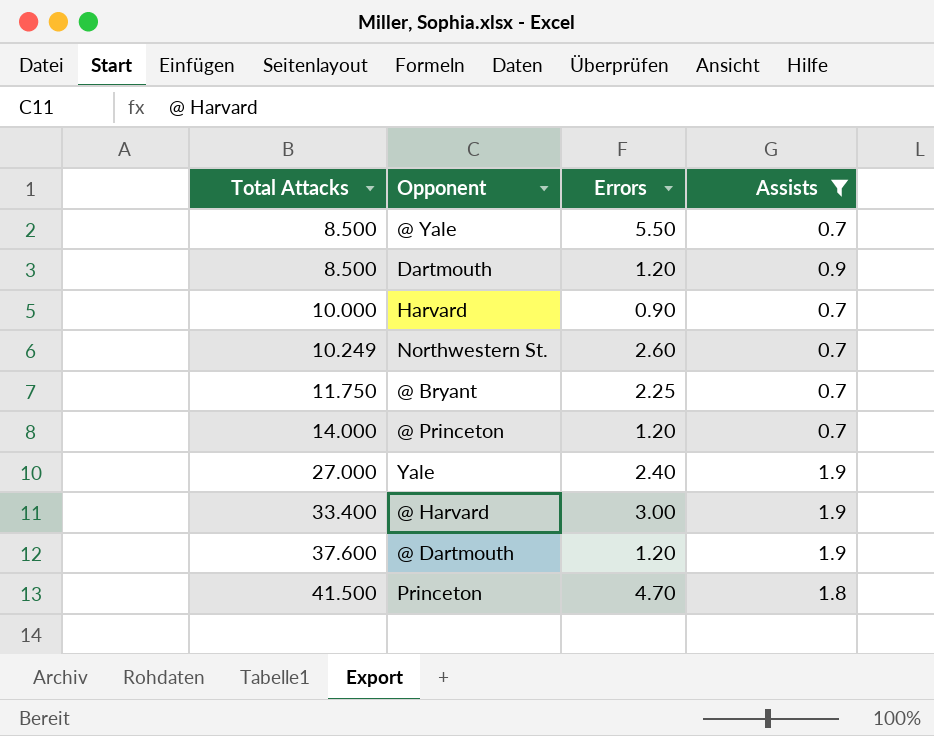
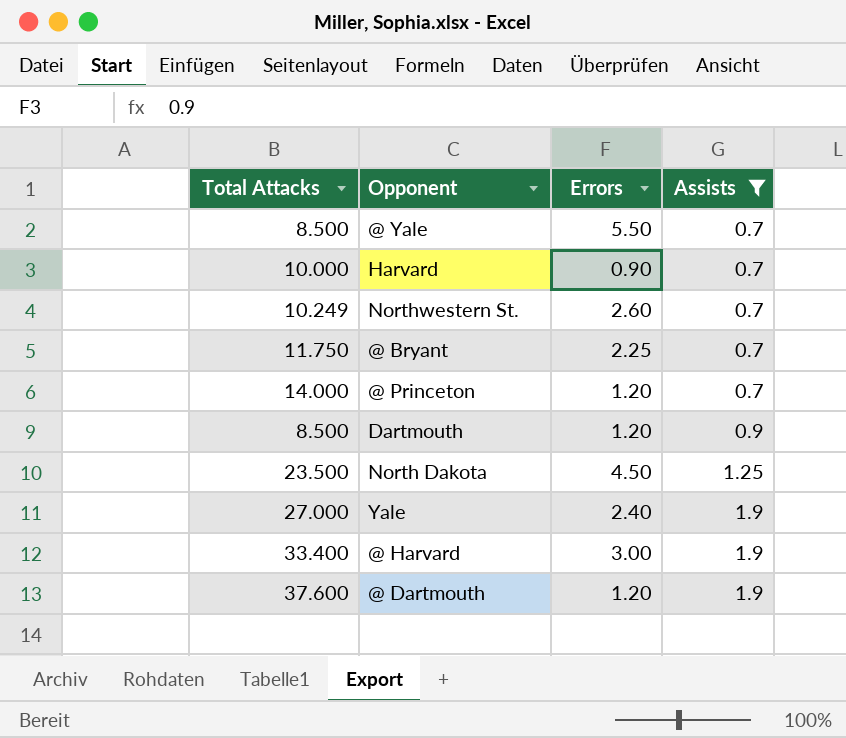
row order: Total Attacks ascending -> Assists ascending
row Princeton: 41.500 | 4.70 | 1.8 -> none
row North Dakota: none -> 23.500 | 4.50 | 1.25

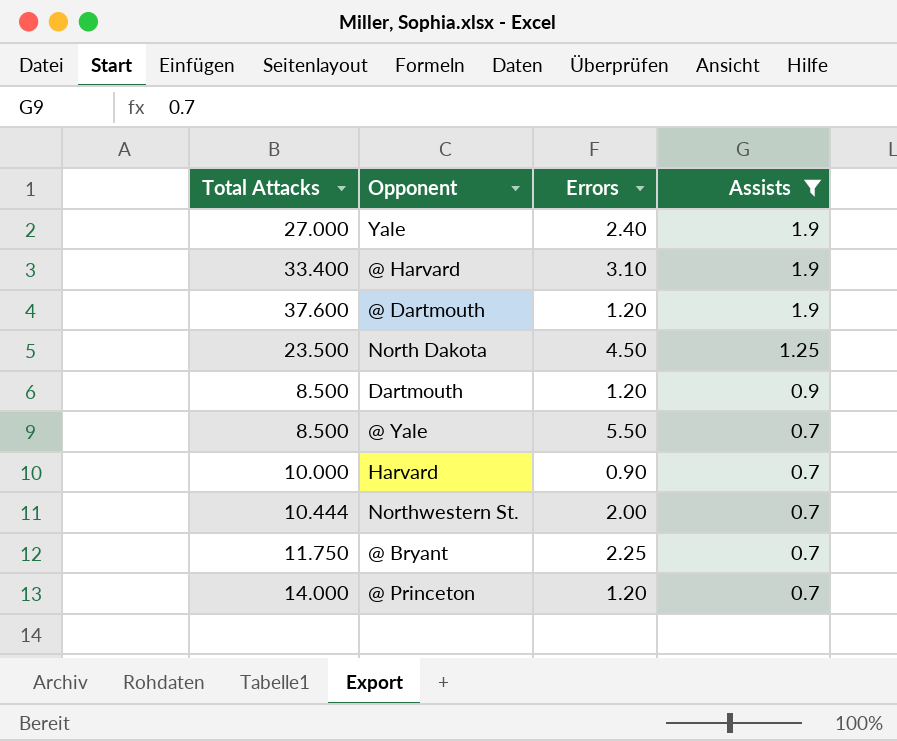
row order: Assists ascending -> Assists descending
@ Harvard | Errors: 3.00 -> 3.10
Northwestern St. | Total Attacks: 10.249 -> 10.444
Northwestern St. | Errors: 2.60 -> 2.00

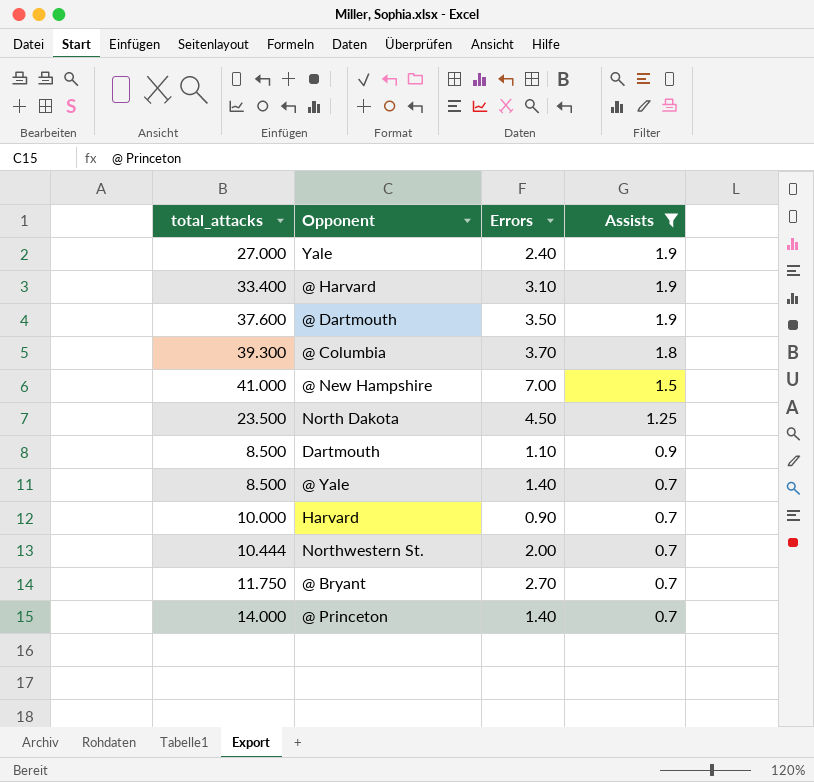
column name: Total Attacks -> total_attacks
@ Dartmouth | Errors: 1.20 -> 3.50
row @ Columbia: none -> 39.300 | 3.70 | 1.8
row @ New Hampshire: none -> 41.000 | 7.00 | 1.5
Dartmouth | Errors: 1.20 -> 1.10
@ Yale | Errors: 5.50 -> 1.40
@ Bryant | Errors: 2.25 -> 2.70
@ Princeton | Errors: 1.20 -> 1.40

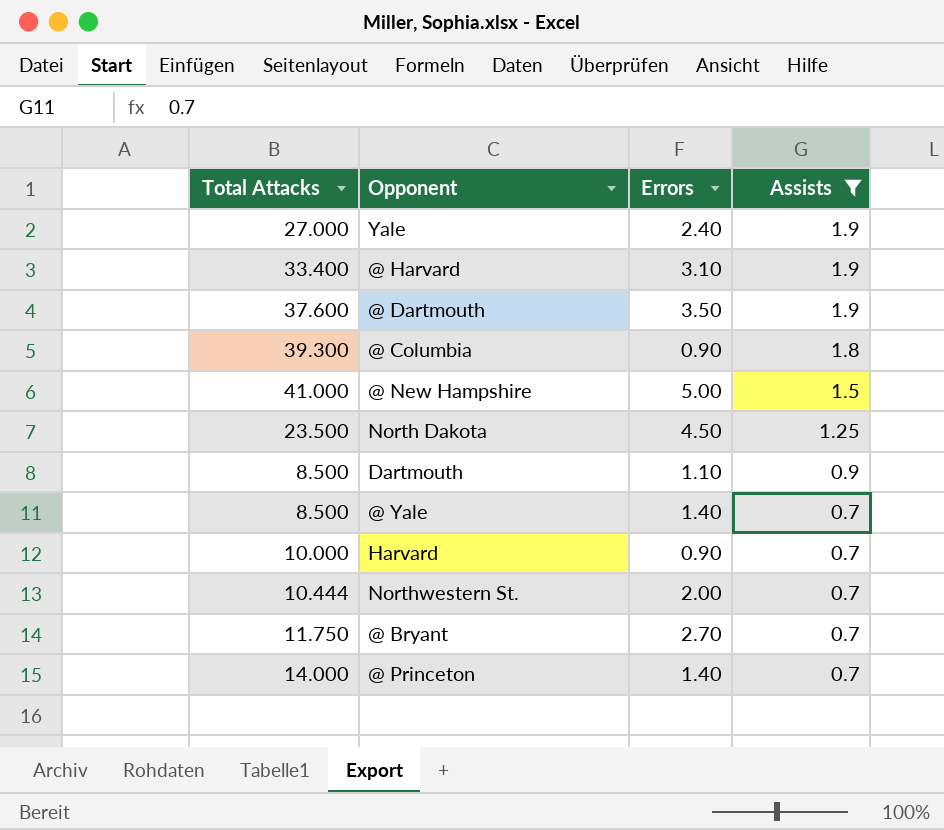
column name: total_attacks -> Total Attacks
@ Columbia | Errors: 3.70 -> 0.90
@ New Hampshire | Errors: 7.00 -> 5.00

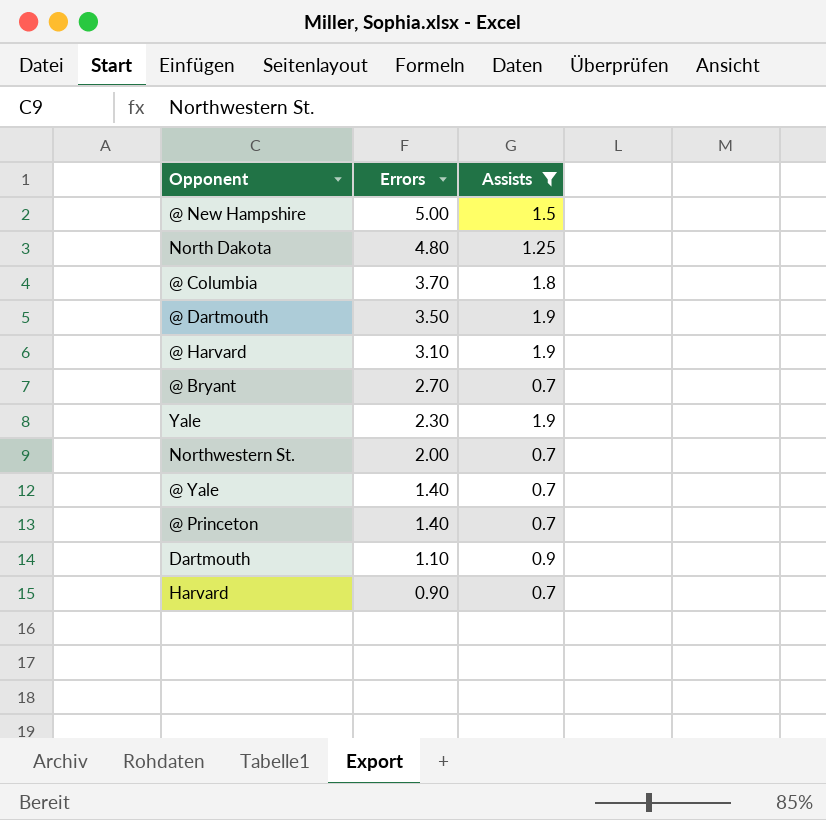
row order: Assists descending -> Errors descending
column Total Attacks | position: 1 -> none
North Dakota | Errors: 4.50 -> 4.80
@ Columbia | Errors: 0.90 -> 3.70
Yale | Errors: 2.40 -> 2.30

